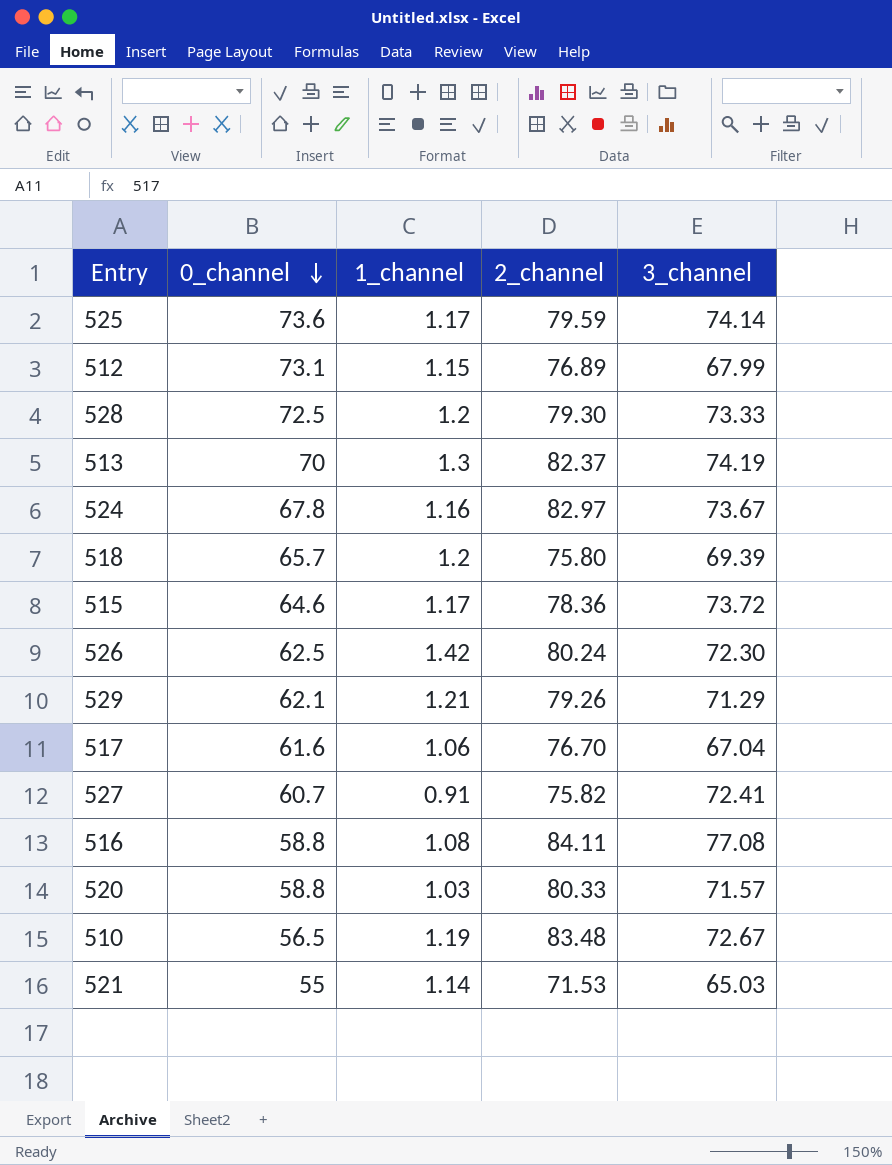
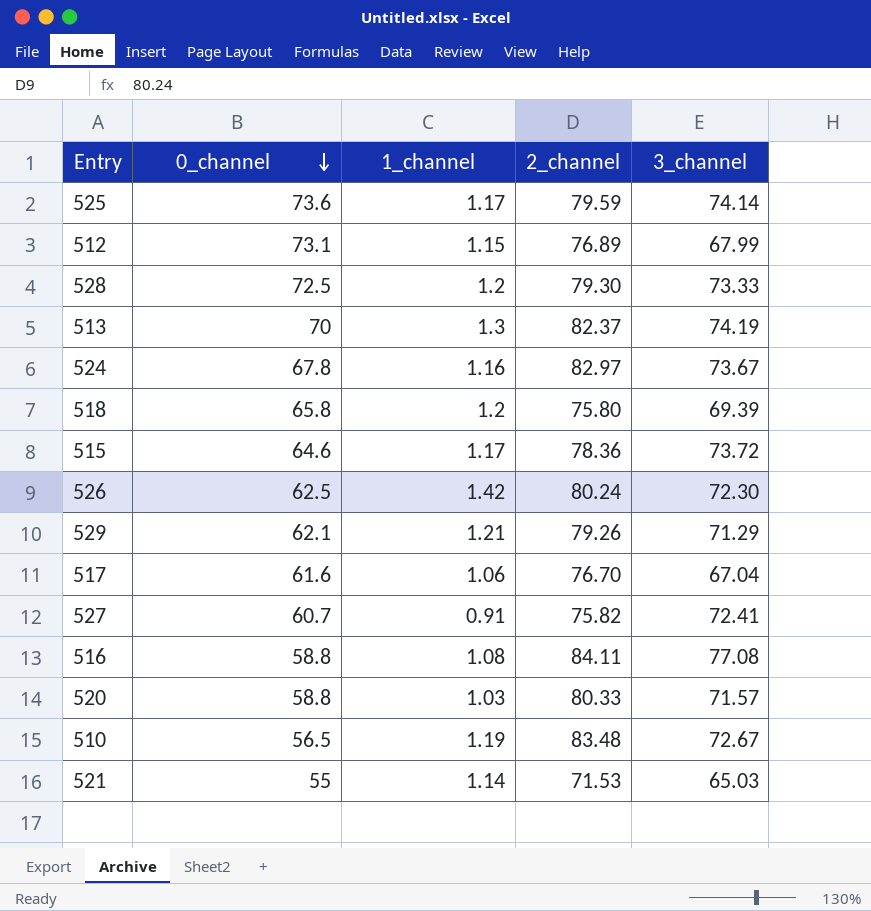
518 | 0_channel: 65.7 -> 65.8

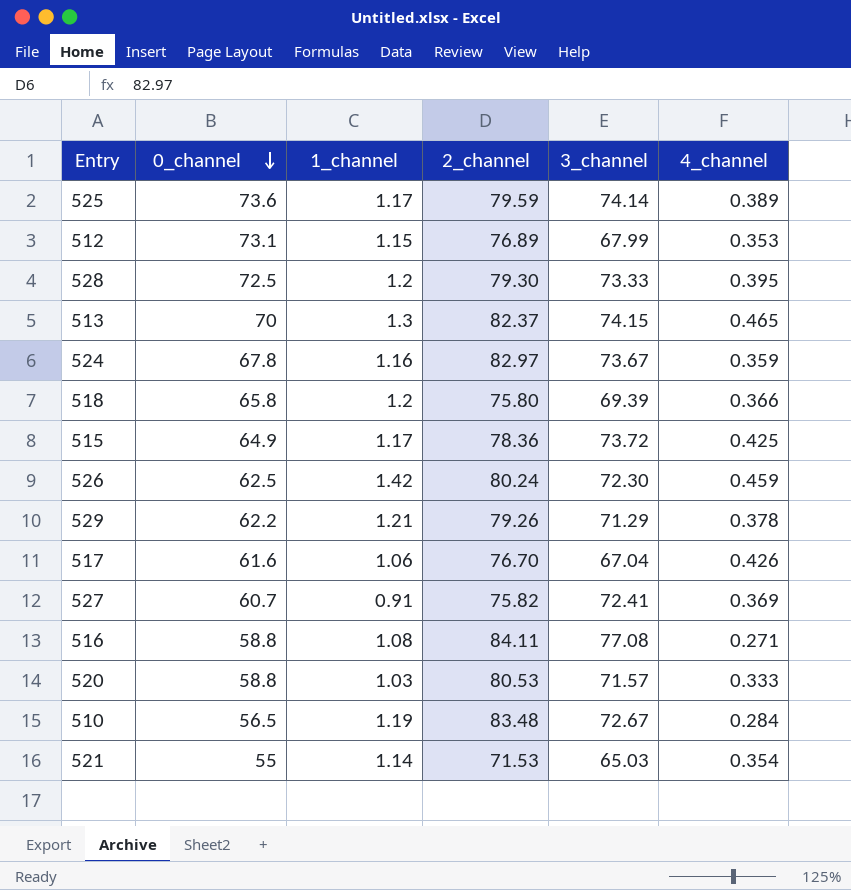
column 4_channel | position: none -> 6
513 | 3_channel: 74.19 -> 74.15
515 | 0_channel: 64.6 -> 64.9
529 | 0_channel: 62.1 -> 62.2
520 | 2_channel: 80.33 -> 80.53

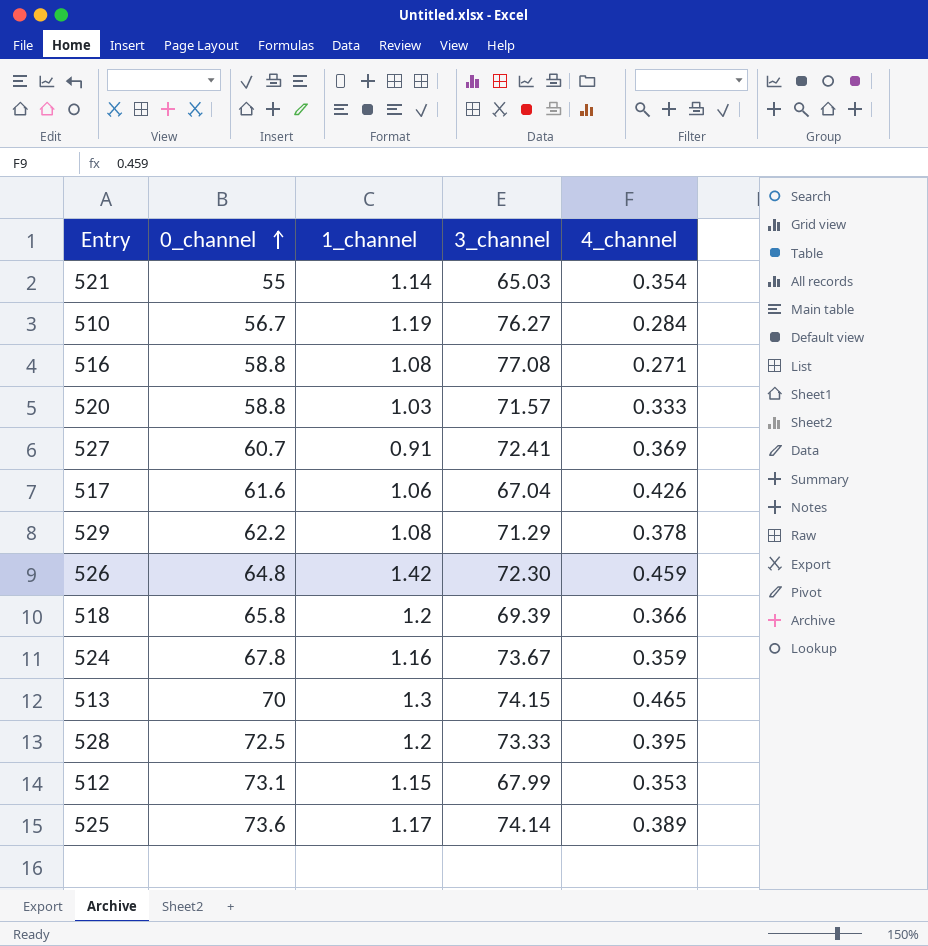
row order: 0_channel descending -> 0_channel ascending
column 2_channel | position: 4 -> none
row 515: 64.9 | 1.17 | 78.36 | 73.72 | 0.425 -> none
510 | 0_channel: 56.5 -> 56.7
510 | 3_channel: 72.67 -> 76.27
529 | 1_channel: 1.21 -> 1.08
526 | 0_channel: 62.5 -> 64.8

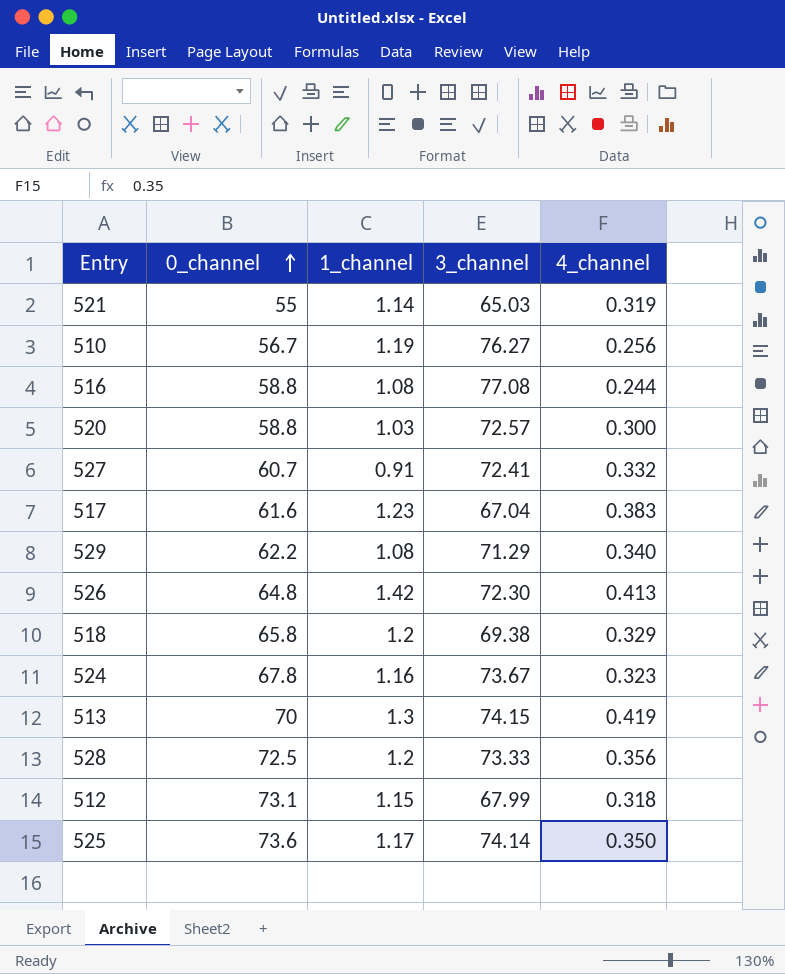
521 | 4_channel: 0.354 -> 0.319
510 | 4_channel: 0.284 -> 0.256
516 | 4_channel: 0.271 -> 0.244
520 | 3_channel: 71.57 -> 72.57
520 | 4_channel: 0.333 -> 0.300
527 | 4_channel: 0.369 -> 0.332
517 | 1_channel: 1.06 -> 1.23
517 | 4_channel: 0.426 -> 0.383
529 | 4_channel: 0.378 -> 0.340
526 | 4_channel: 0.459 -> 0.413
518 | 3_channel: 69.39 -> 69.38
518 | 4_channel: 0.366 -> 0.329
524 | 4_channel: 0.359 -> 0.323
513 | 4_channel: 0.465 -> 0.419
528 | 4_channel: 0.395 -> 0.356
512 | 4_channel: 0.353 -> 0.318
525 | 4_channel: 0.389 -> 0.350

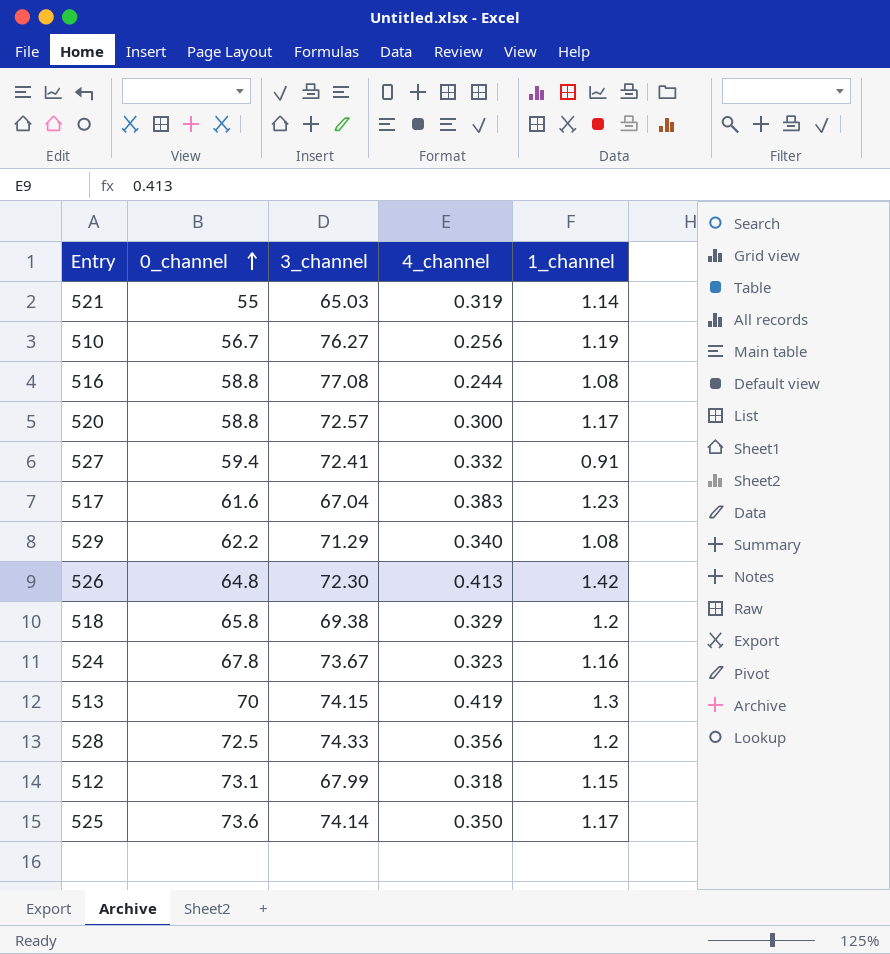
column 1_channel | position: 3 -> 5
520 | 1_channel: 1.03 -> 1.17
527 | 0_channel: 60.7 -> 59.4
528 | 3_channel: 73.33 -> 74.33

